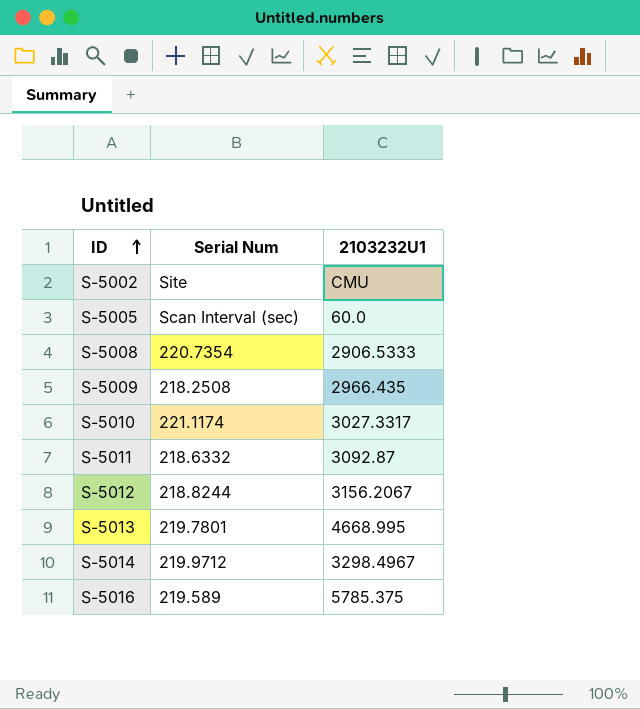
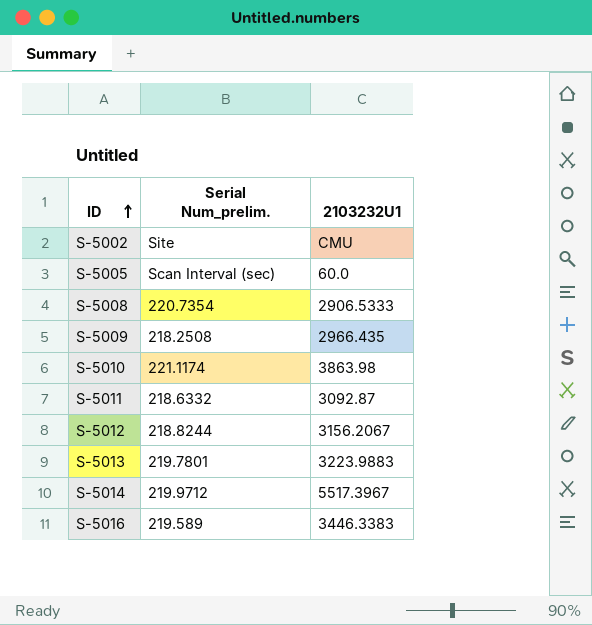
column name: Serial Num -> Serial Num_prelim.
S-5010 | 2103232U1: 3027.3317 -> 3863.98
S-5013 | 2103232U1: 4668.995 -> 3223.9883
S-5014 | 2103232U1: 3298.4967 -> 5517.3967
S-5016 | 2103232U1: 5785.375 -> 3446.3383

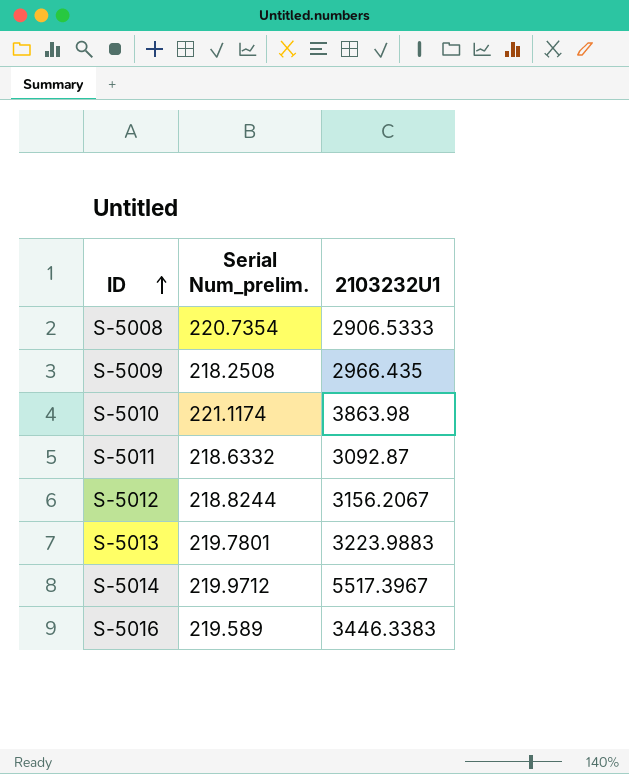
row S-5002: Site | CMU -> none
row S-5005: Scan Interval (sec) | 60.0 -> none

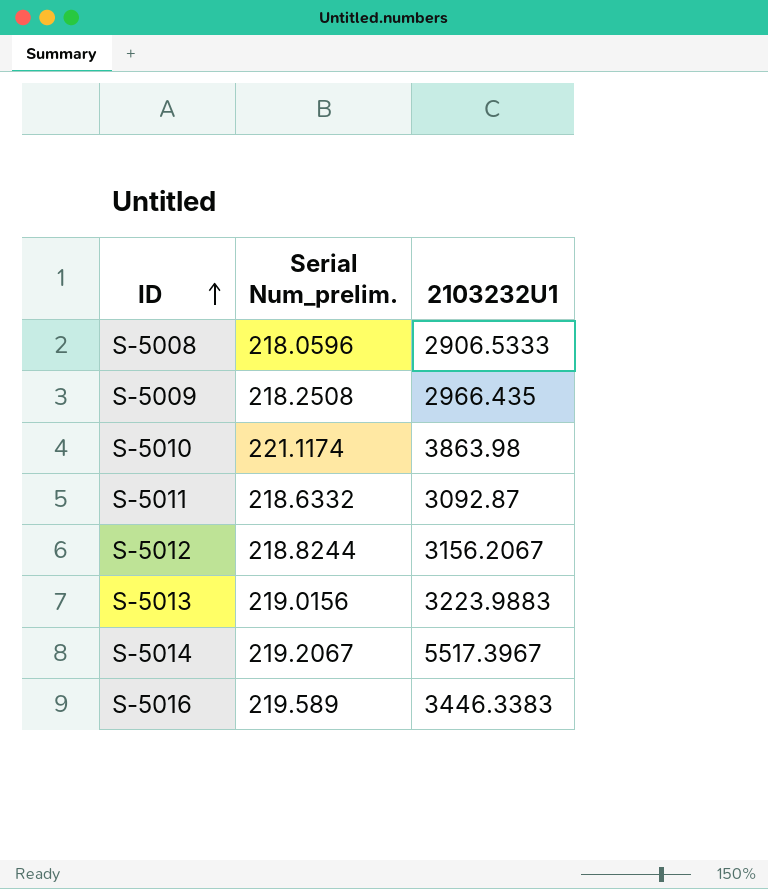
S-5008 | Serial Num_prelim.: 220.7354 -> 218.0596
S-5013 | Serial Num_prelim.: 219.7801 -> 219.0156
S-5014 | Serial Num_prelim.: 219.9712 -> 219.2067

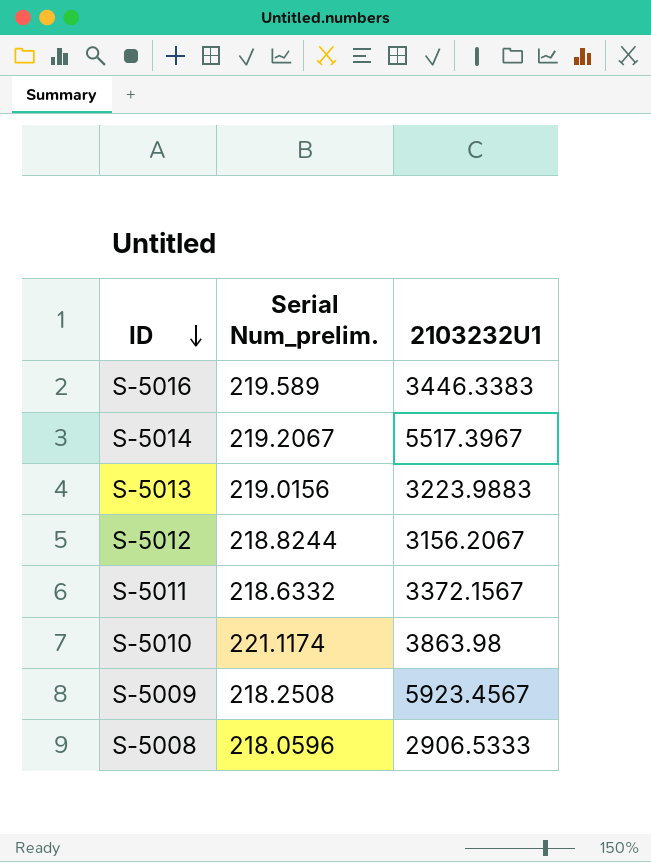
row order: ID ascending -> ID descending
S-5011 | 2103232U1: 3092.87 -> 3372.1567
S-5009 | 2103232U1: 2966.435 -> 5923.4567

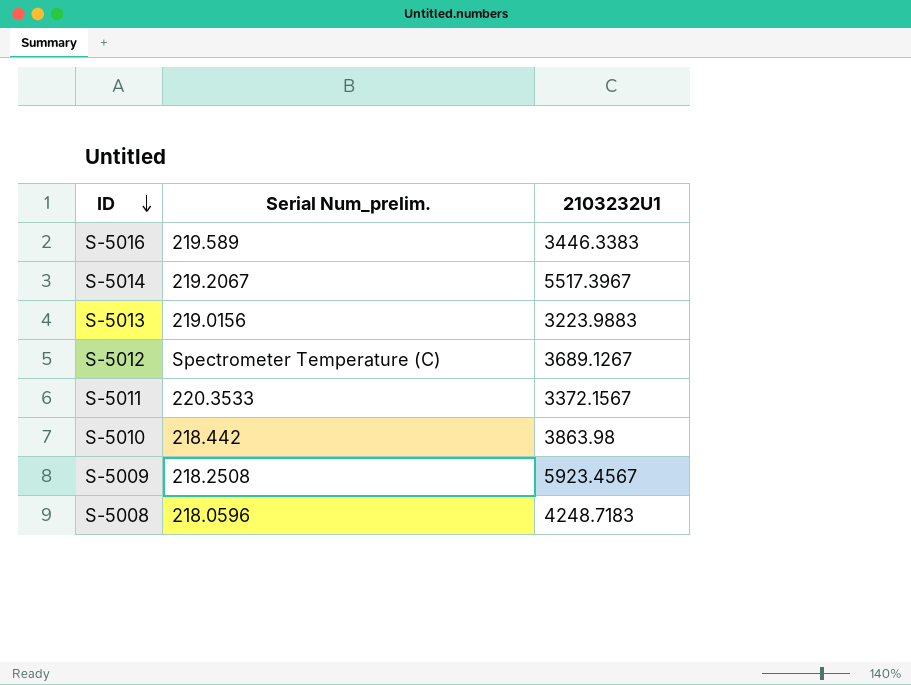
S-5012 | Serial Num_prelim.: 218.8244 -> Spectrometer Temperature (C)
S-5012 | 2103232U1: 3156.2067 -> 3689.1267
S-5011 | Serial Num_prelim.: 218.6332 -> 220.3533
S-5010 | Serial Num_prelim.: 221.1174 -> 218.442
S-5008 | 2103232U1: 2906.5333 -> 4248.7183

